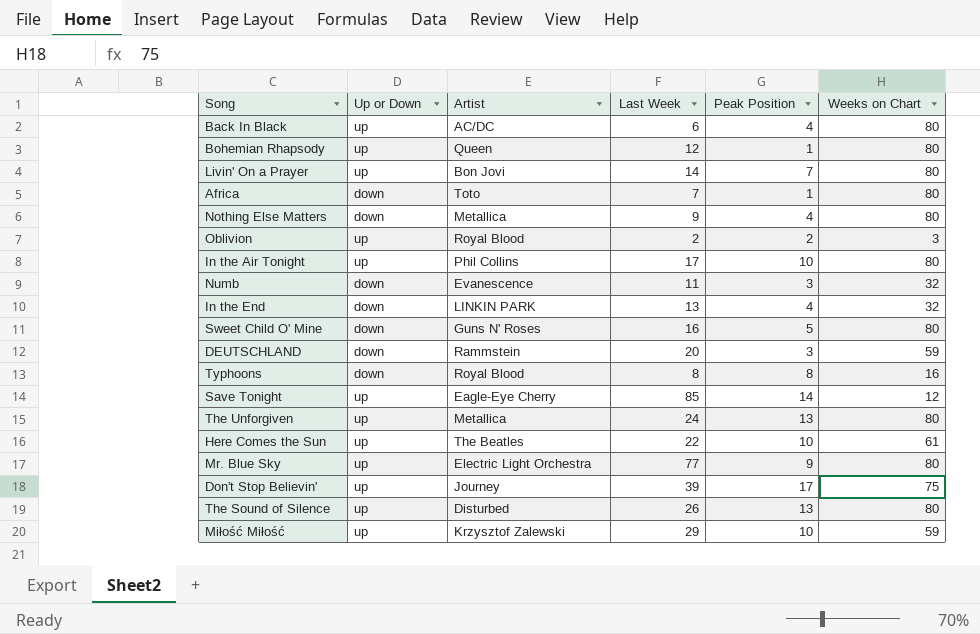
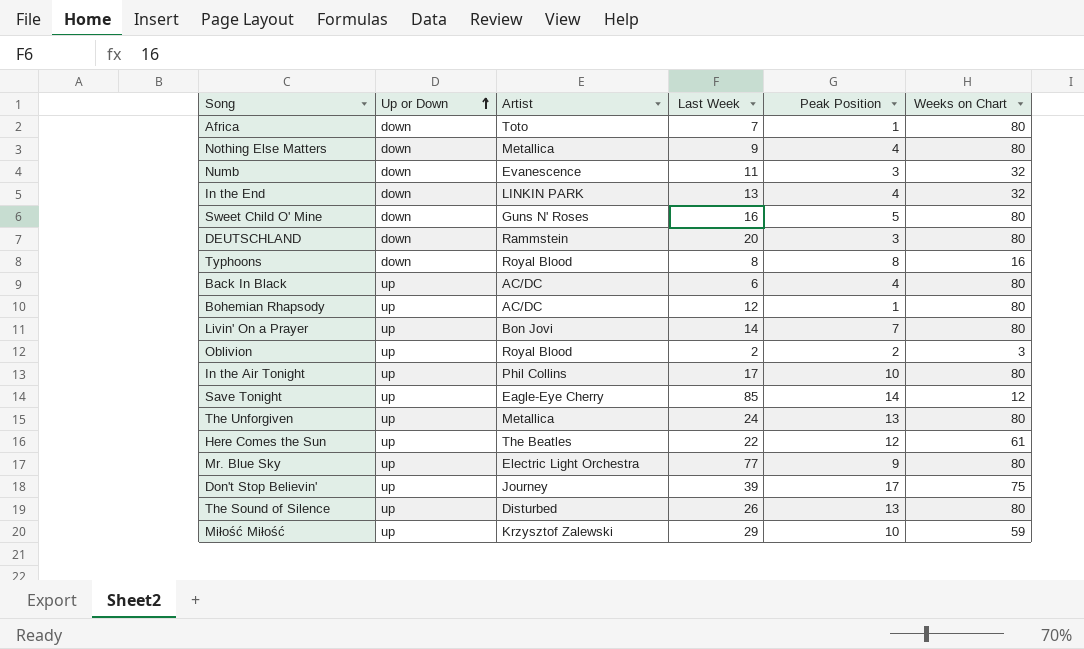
row order: none -> Up or Down ascending
DEUTSCHLAND | Weeks on Chart: 59 -> 80
Bohemian Rhapsody | Artist: Queen -> AC/DC
Here Comes the Sun | Peak Position: 10 -> 12

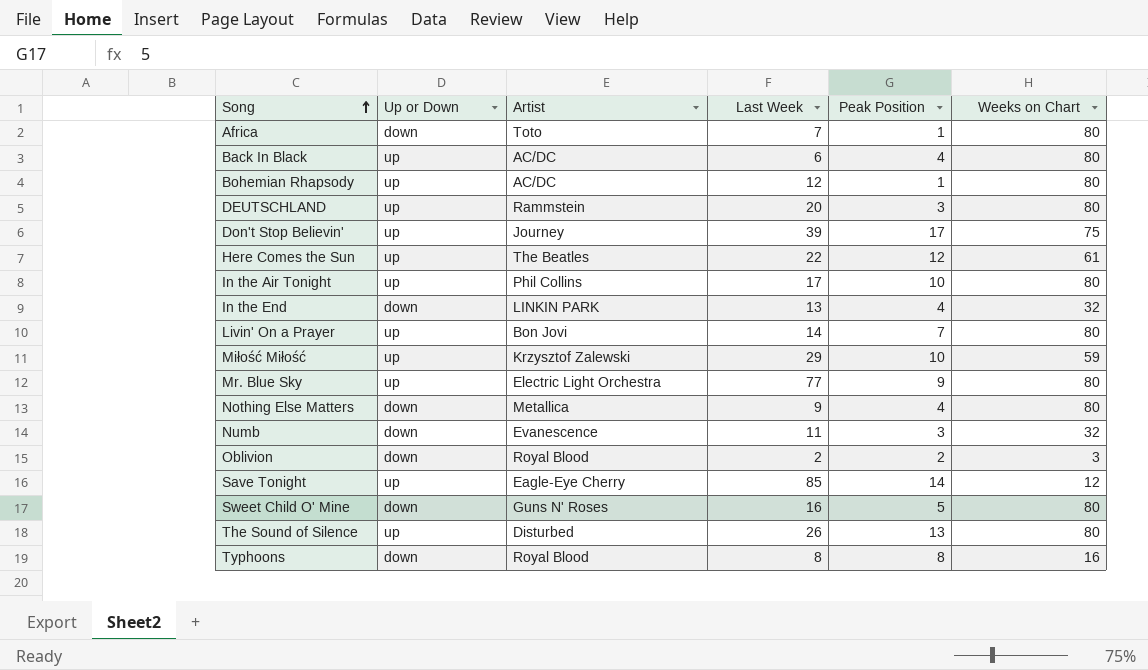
row order: Up or Down ascending -> Song ascending
row The Unforgiven: up | Metallica | 24 | 13 | 80 -> none
DEUTSCHLAND | Up or Down: down -> up
Oblivion | Up or Down: up -> down

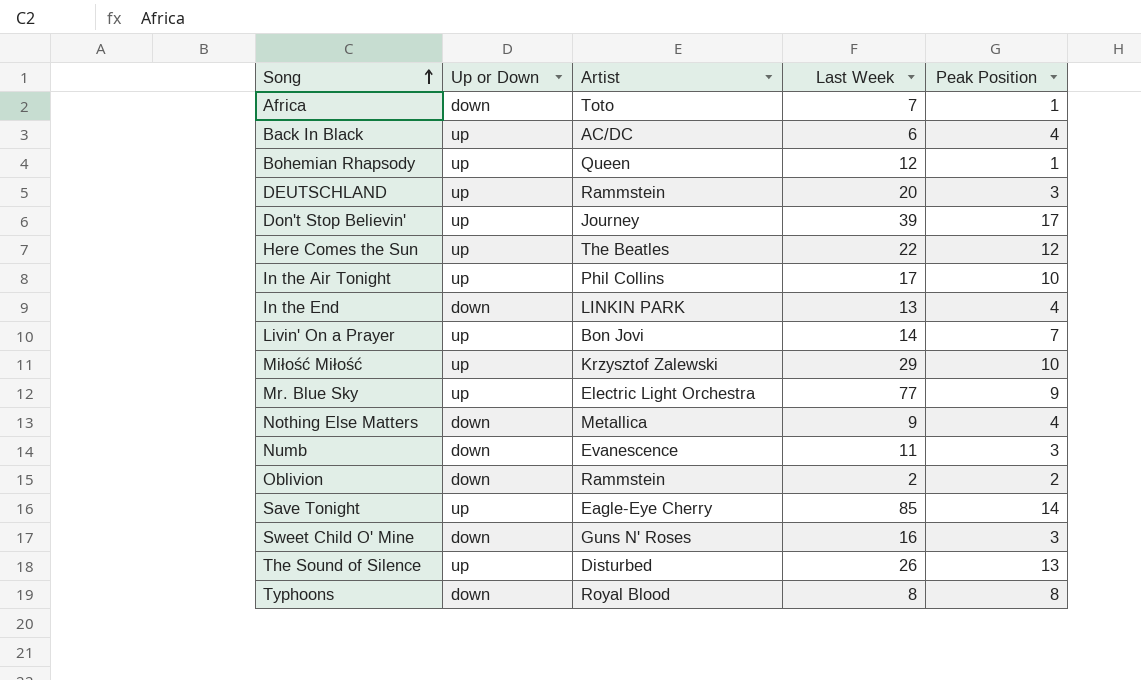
column Weeks on Chart | position: 6 -> none
Bohemian Rhapsody | Artist: AC/DC -> Queen
Oblivion | Artist: Royal Blood -> Rammstein
Sweet Child O' Mine | Peak Position: 5 -> 3

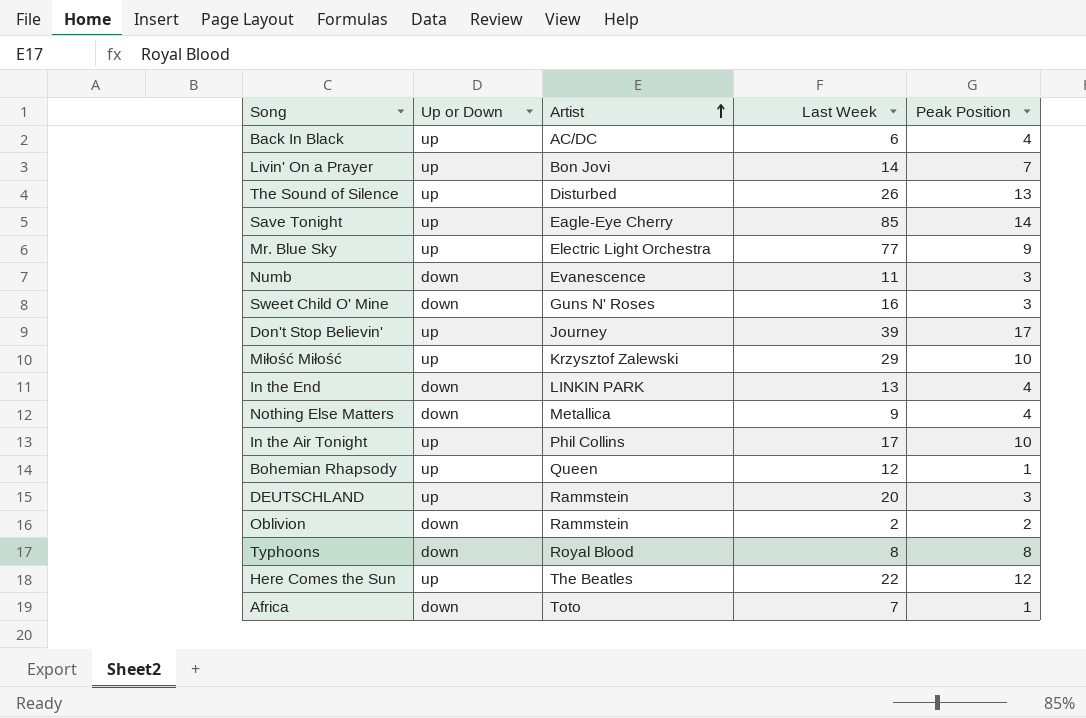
row order: Song ascending -> Artist ascending

